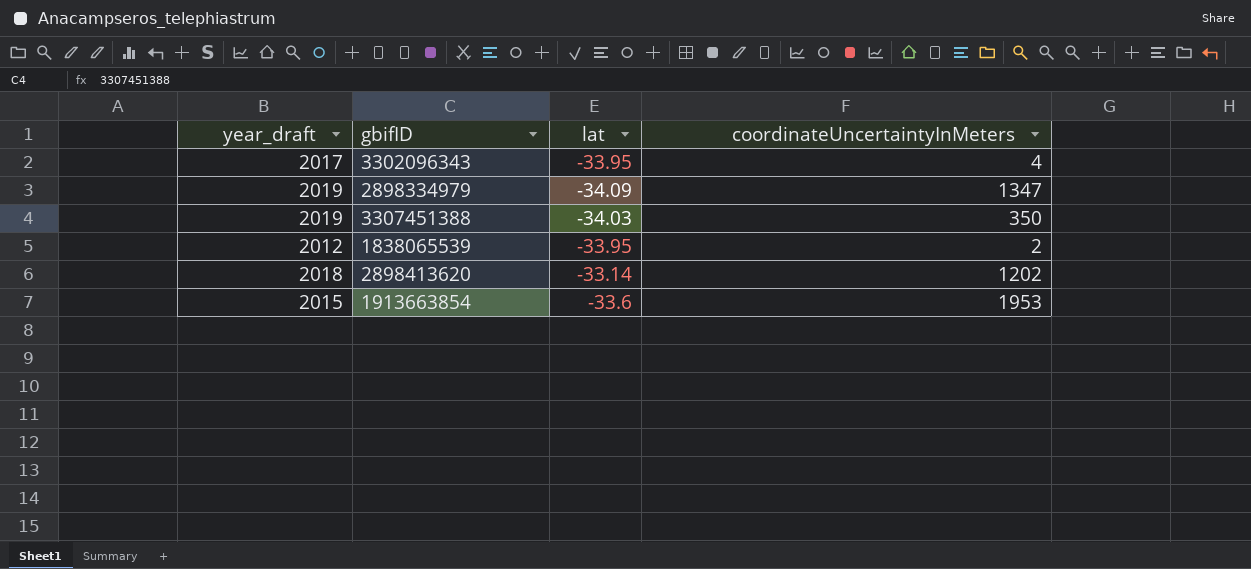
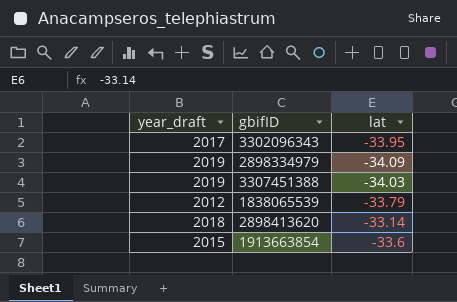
column coordinateUncertaintyInMeters | position: 4 -> none
1838065539 | lat: -33.95 -> -33.79

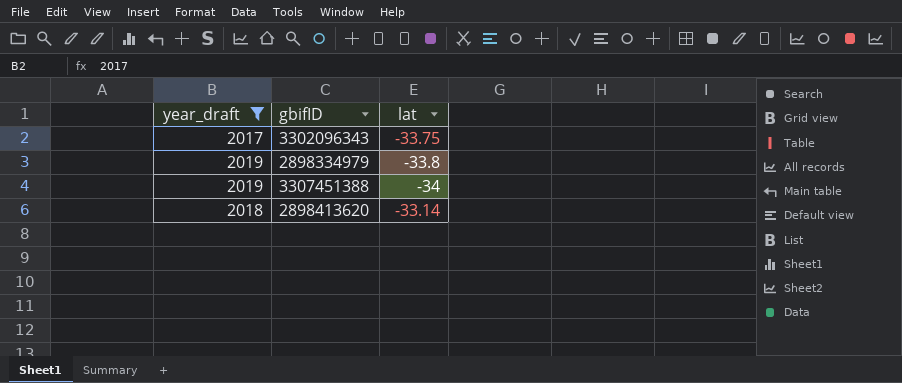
filter: none -> year_draft >= 2017
3302096343 | lat: -33.95 -> -33.75
2898334979 | lat: -34.09 -> -33.8
3307451388 | lat: -34.03 -> -34

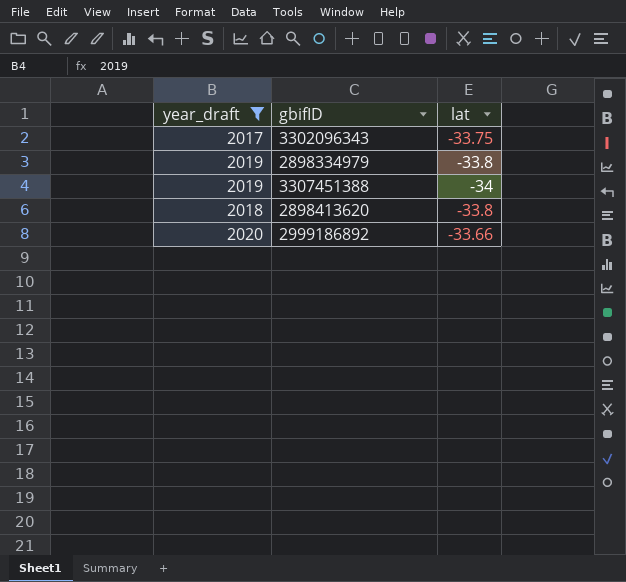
2898413620 | lat: -33.14 -> -33.8
row 2999186892: none -> 2020 | -33.66

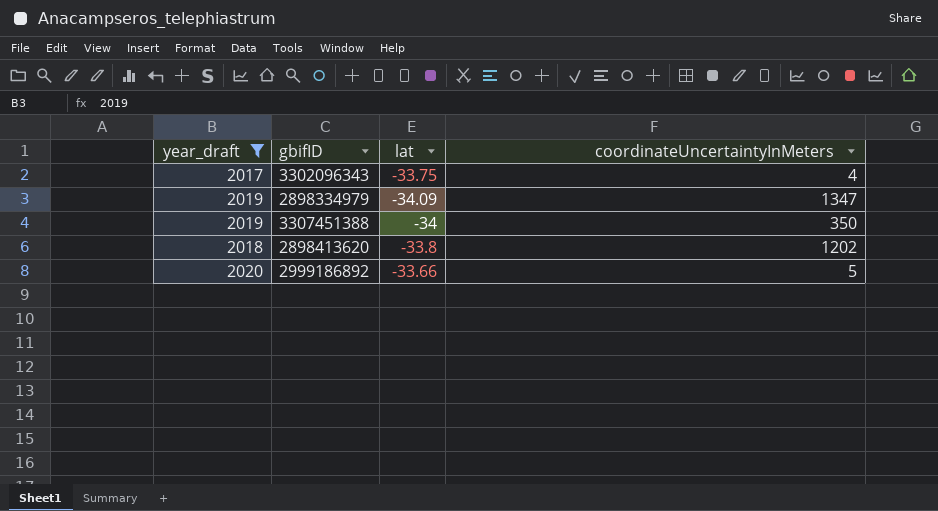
column coordinateUncertaintyInMeters | position: none -> 4
2898334979 | lat: -33.8 -> -34.09

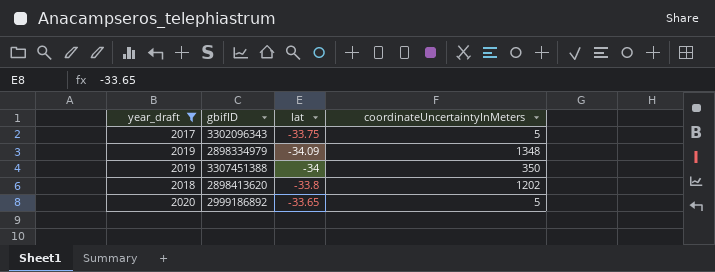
3302096343 | coordinateUncertaintyInMeters: 4 -> 5
2898334979 | coordinateUncertaintyInMeters: 1347 -> 1348
2999186892 | lat: -33.66 -> -33.65

